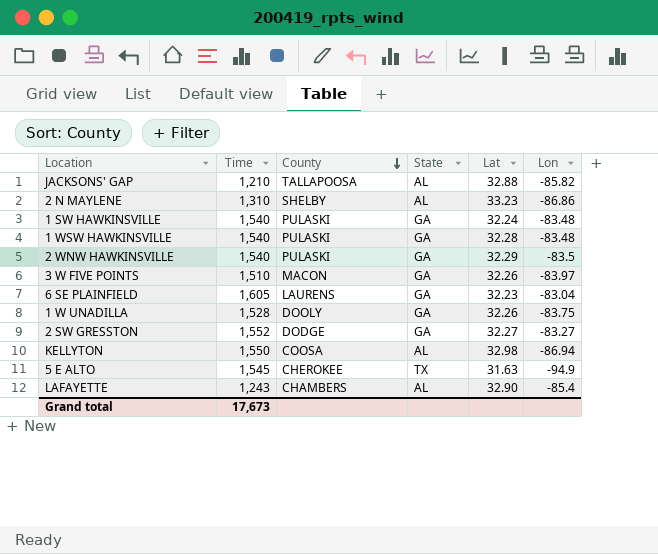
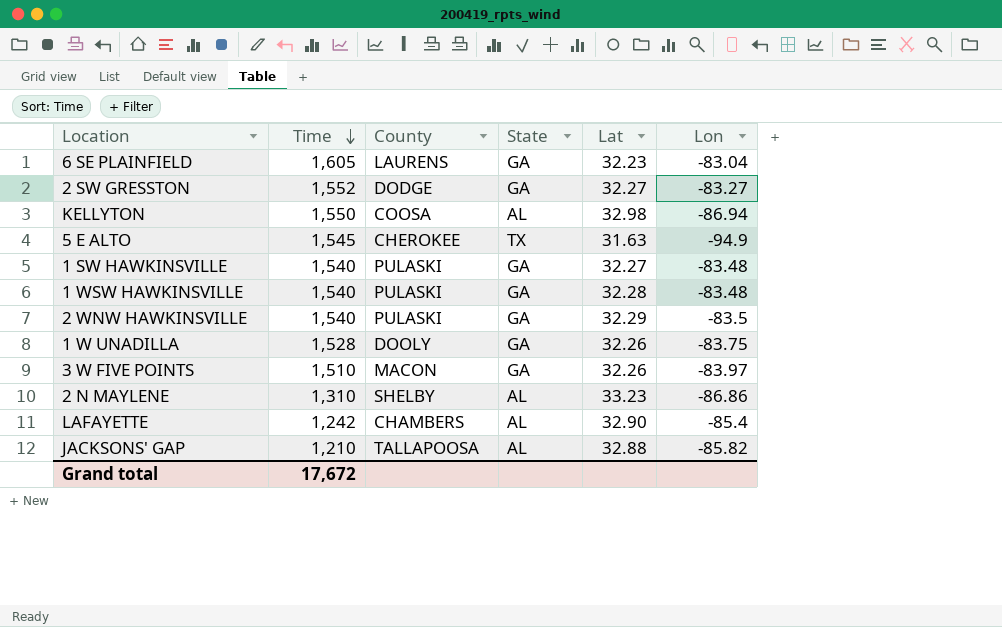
row order: County descending -> Time descending
1 SW HAWKINSVILLE | Lat: 32.24 -> 32.27
LAFAYETTE | Time: 1,243 -> 1,242
Grand total | Time: 17,673 -> 17,672

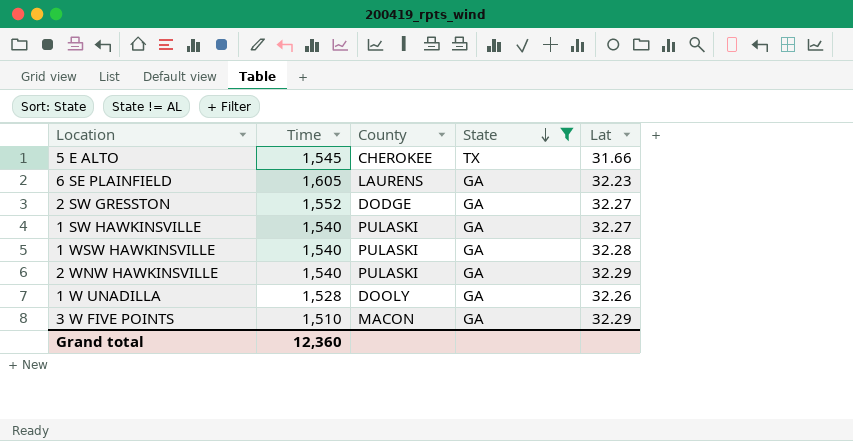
filter: none -> State != AL
row order: Time descending -> State descending
column Lon | position: 6 -> none
5 E ALTO | Lat: 31.63 -> 31.66
3 W FIVE POINTS | Lat: 32.26 -> 32.29
Grand total | Time: 17,672 -> 12,360

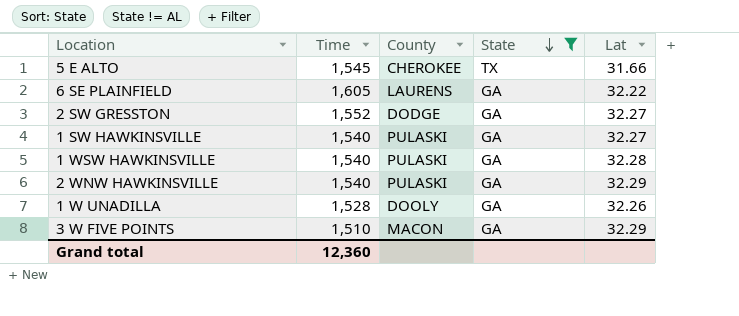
6 SE PLAINFIELD | Lat: 32.23 -> 32.22

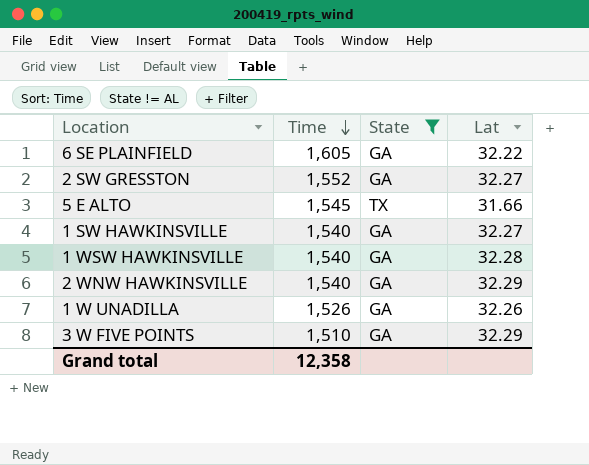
row order: State descending -> Time descending
column County | position: 3 -> none
1 W UNADILLA | Time: 1,528 -> 1,526
Grand total | Time: 12,360 -> 12,358

